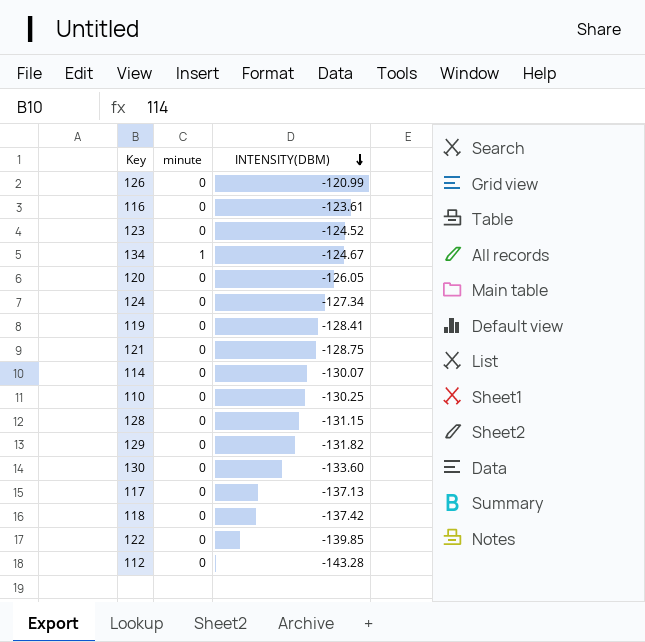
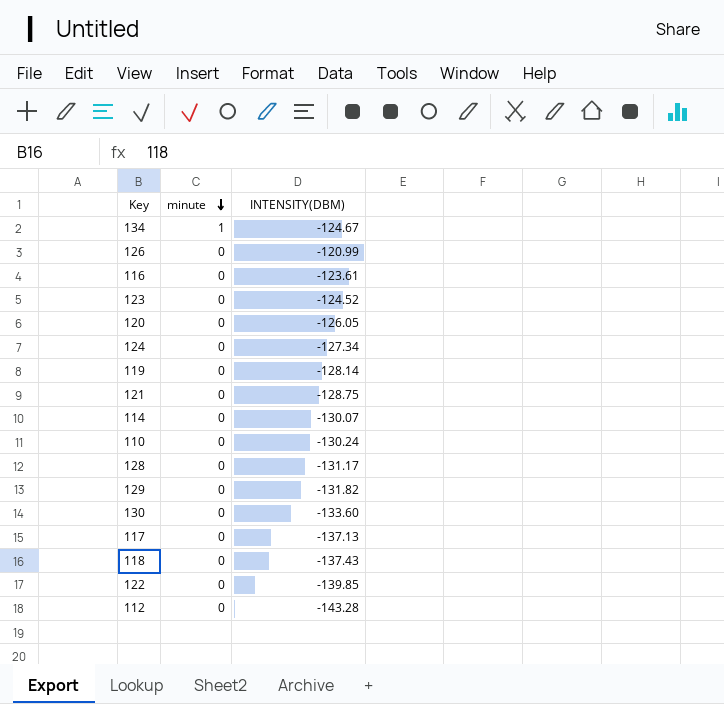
row order: INTENSITY(DBM) descending -> minute descending
119 | INTENSITY(DBM): -128.41 -> -128.14
110 | INTENSITY(DBM): -130.25 -> -130.24
128 | INTENSITY(DBM): -131.15 -> -131.17
118 | INTENSITY(DBM): -137.42 -> -137.43

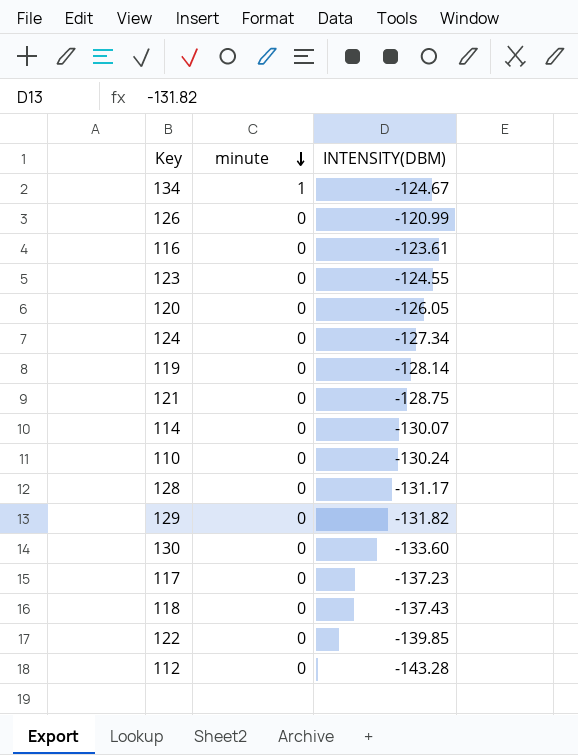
123 | INTENSITY(DBM): -124.52 -> -124.55
117 | INTENSITY(DBM): -137.13 -> -137.23

